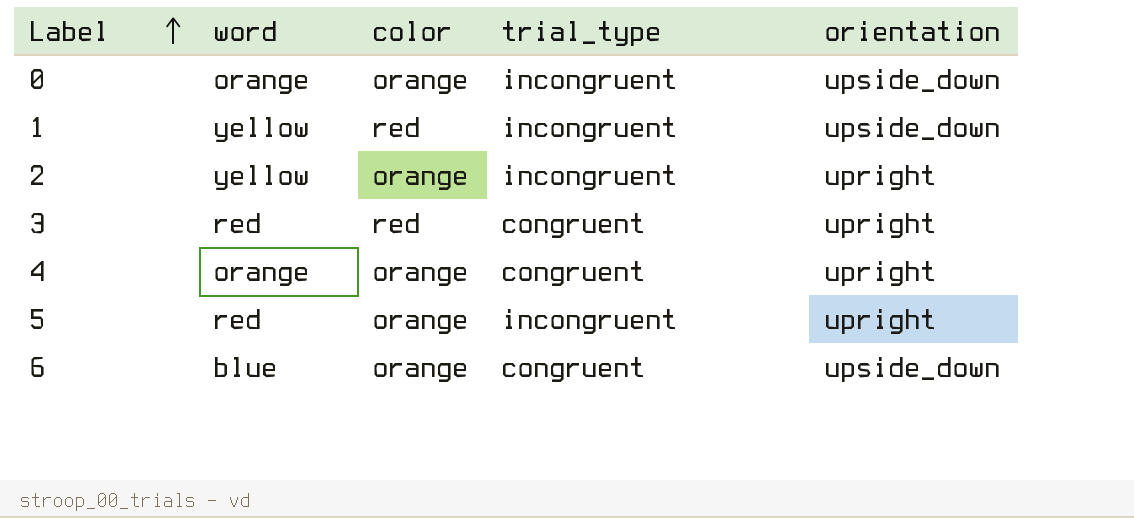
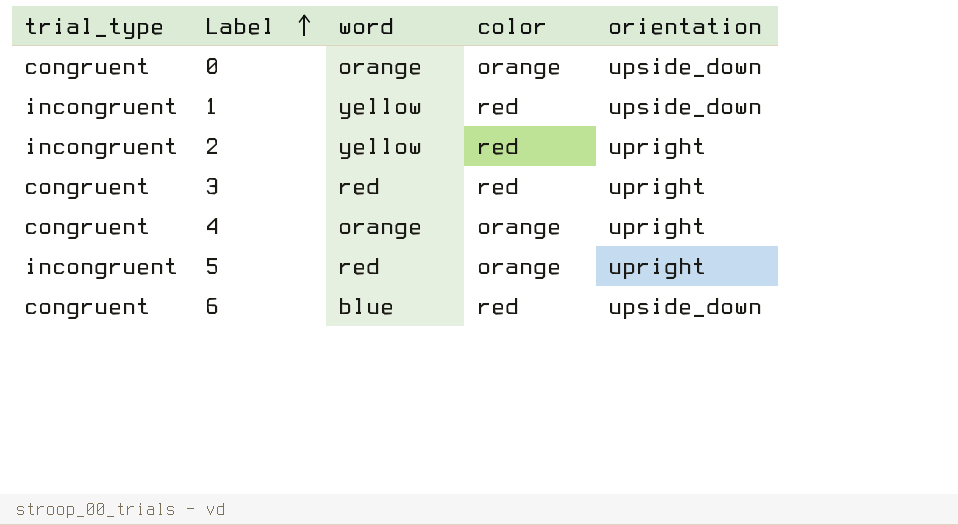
column trial_type | position: 4 -> 1
0 | trial_type: incongruent -> congruent
2 | color: orange -> red
6 | color: orange -> red

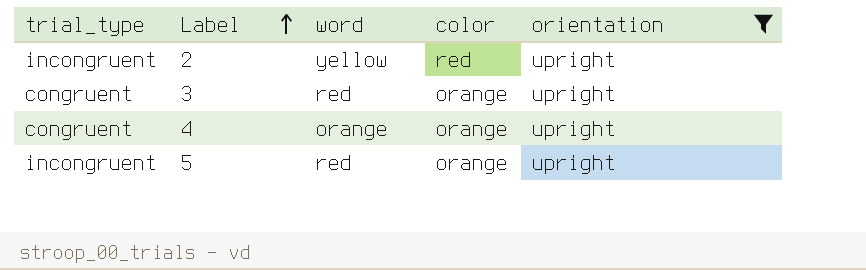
filter: none -> orientation = upright
3 | color: red -> orange

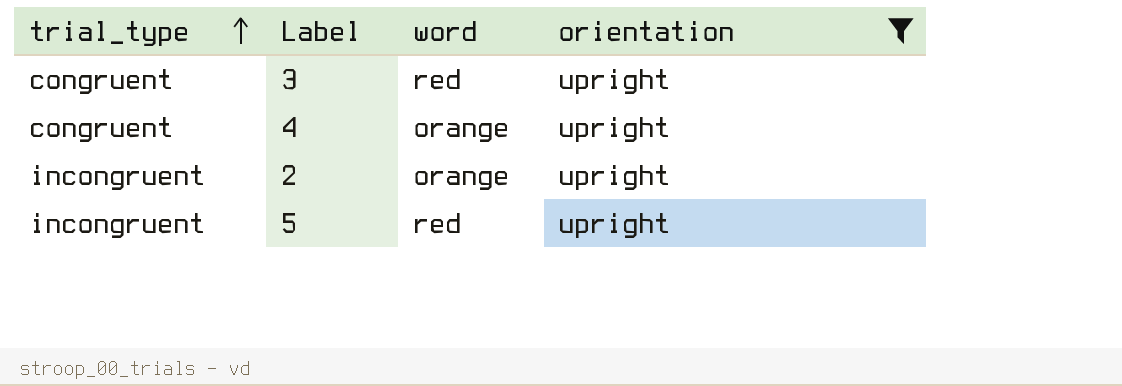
row order: Label ascending -> trial_type ascending
column color | position: 4 -> none
2 | word: yellow -> orange

